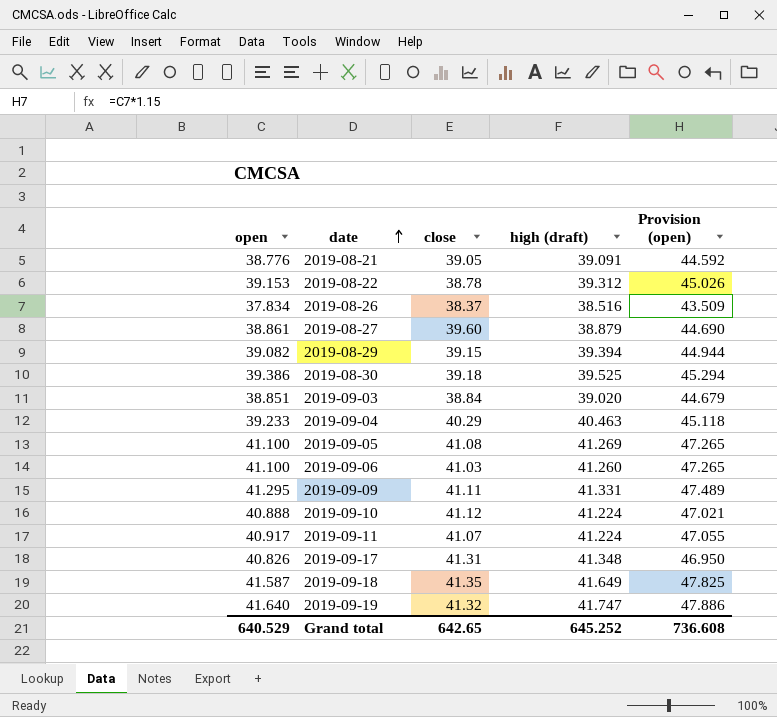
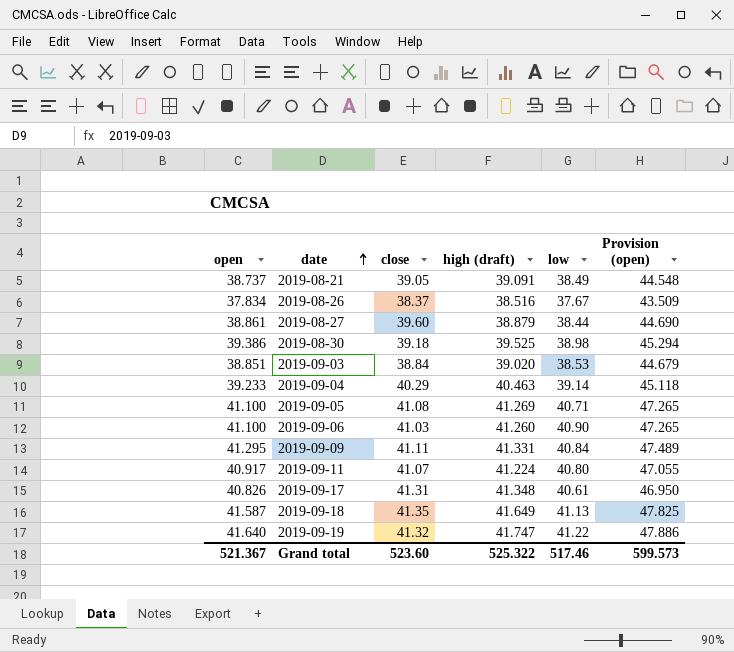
column low | position: none -> 5
row 2019-08-22: 39.153 | 38.78 | 39.312 | 45.026 -> none
row 2019-08-29: 39.082 | 39.15 | 39.394 | 44.944 -> none
row 2019-09-10: 40.888 | 41.12 | 41.224 | 47.021 -> none
2019-08-21 | open: 38.776 -> 38.737
2019-08-21 | Provision (open): 44.592 -> 44.548
Grand total | open: 640.529 -> 521.367
Grand total | close: 642.65 -> 523.60
Grand total | high (draft): 645.252 -> 525.322
Grand total | Provision (open): 736.608 -> 599.573

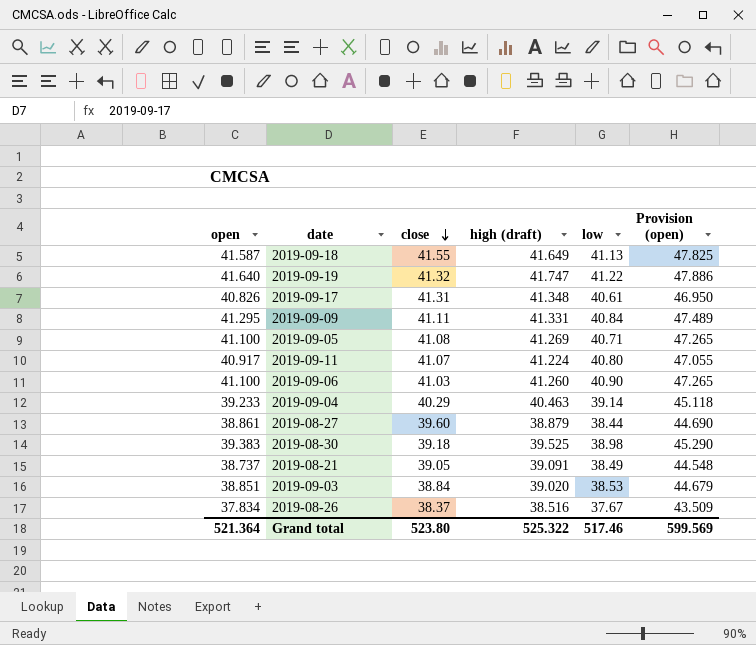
row order: date ascending -> close descending
2019-09-18 | close: 41.35 -> 41.55
2019-08-30 | open: 39.386 -> 39.383
2019-08-30 | Provision (open): 45.294 -> 45.290
Grand total | open: 521.367 -> 521.364
Grand total | close: 523.60 -> 523.80
Grand total | Provision (open): 599.573 -> 599.569

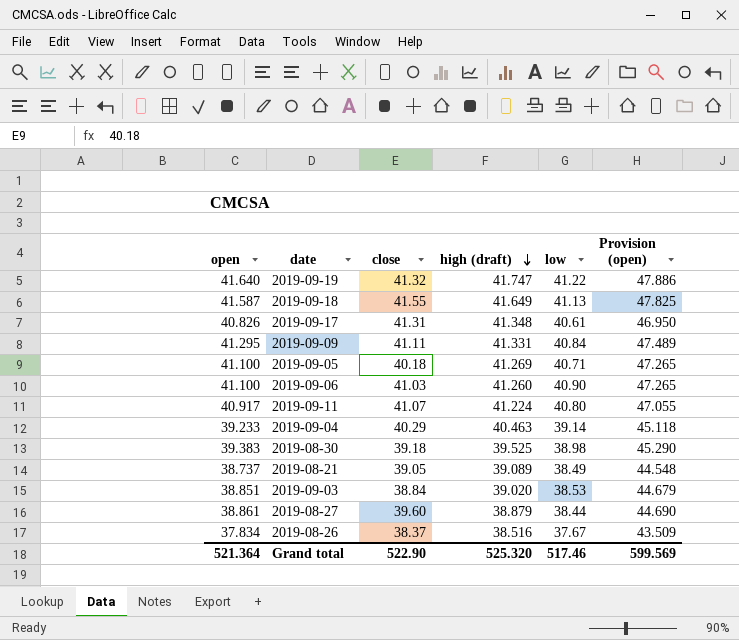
row order: close descending -> high (draft) descending
2019-09-05 | close: 41.08 -> 40.18
2019-08-21 | high (draft): 39.091 -> 39.089
Grand total | close: 523.80 -> 522.90
Grand total | high (draft): 525.322 -> 525.320

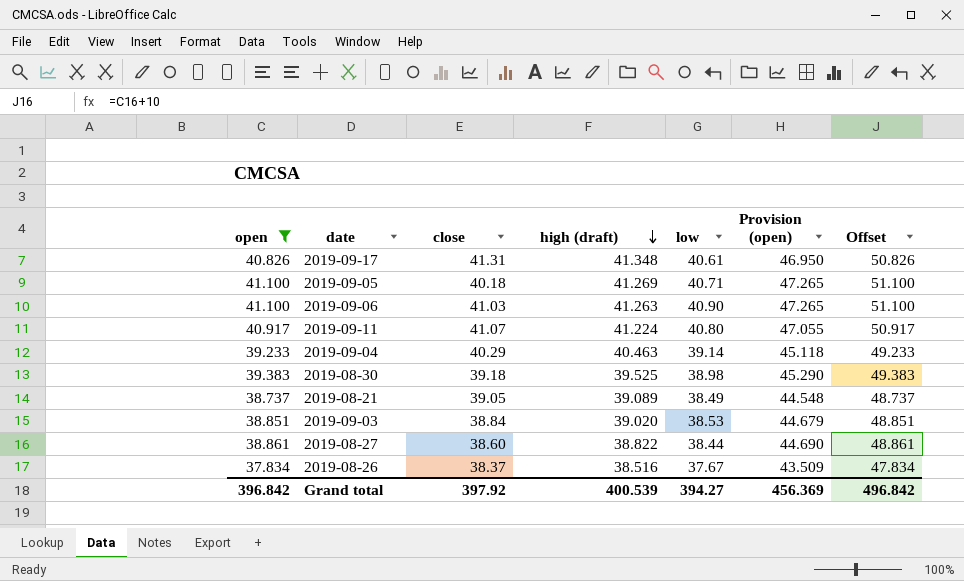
filter: none -> open <= 41.100
column Offset | formula: none -> [open] + 10
2019-09-06 | high (draft): 41.260 -> 41.263
2019-08-27 | close: 39.60 -> 38.60
2019-08-27 | high (draft): 38.879 -> 38.822
Grand total | open: 521.364 -> 396.842
Grand total | close: 522.90 -> 397.92
Grand total | high (draft): 525.320 -> 400.539
Grand total | low: 517.46 -> 394.27
Grand total | Provision (open): 599.569 -> 456.369

